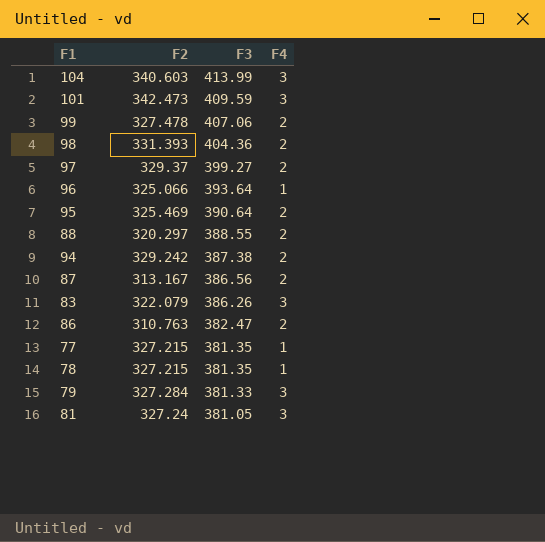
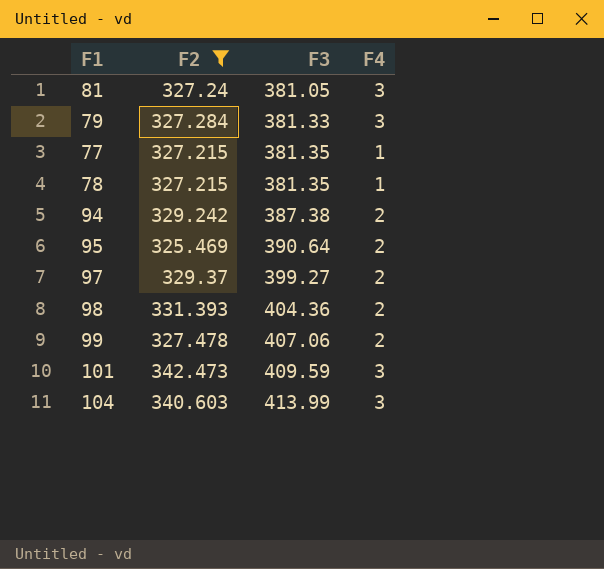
filter: none -> F2 >= 325.469
row order: F3 descending -> F3 ascending

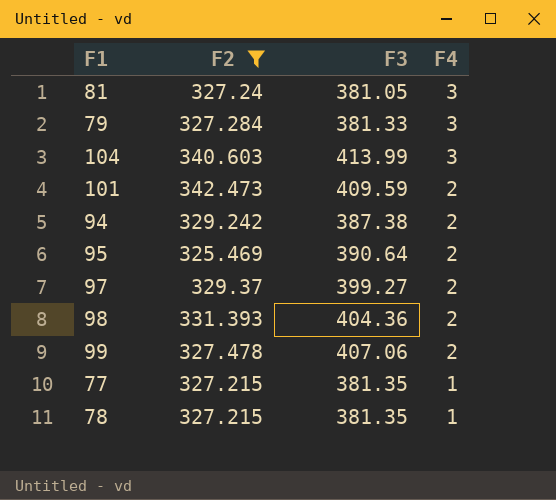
row order: F3 ascending -> F4 descending
101 | F4: 3 -> 2

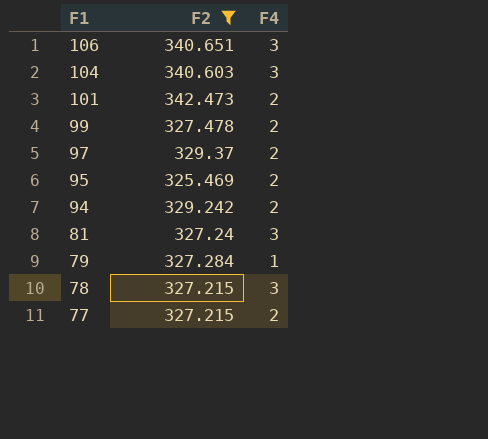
row order: F4 descending -> F1 descending
column F3 | position: 3 -> none
row 98: 331.393 | 404.36 | 2 -> none
row 106: none -> 340.651 | 3
79 | F4: 3 -> 1
78 | F4: 1 -> 3
77 | F4: 1 -> 2

